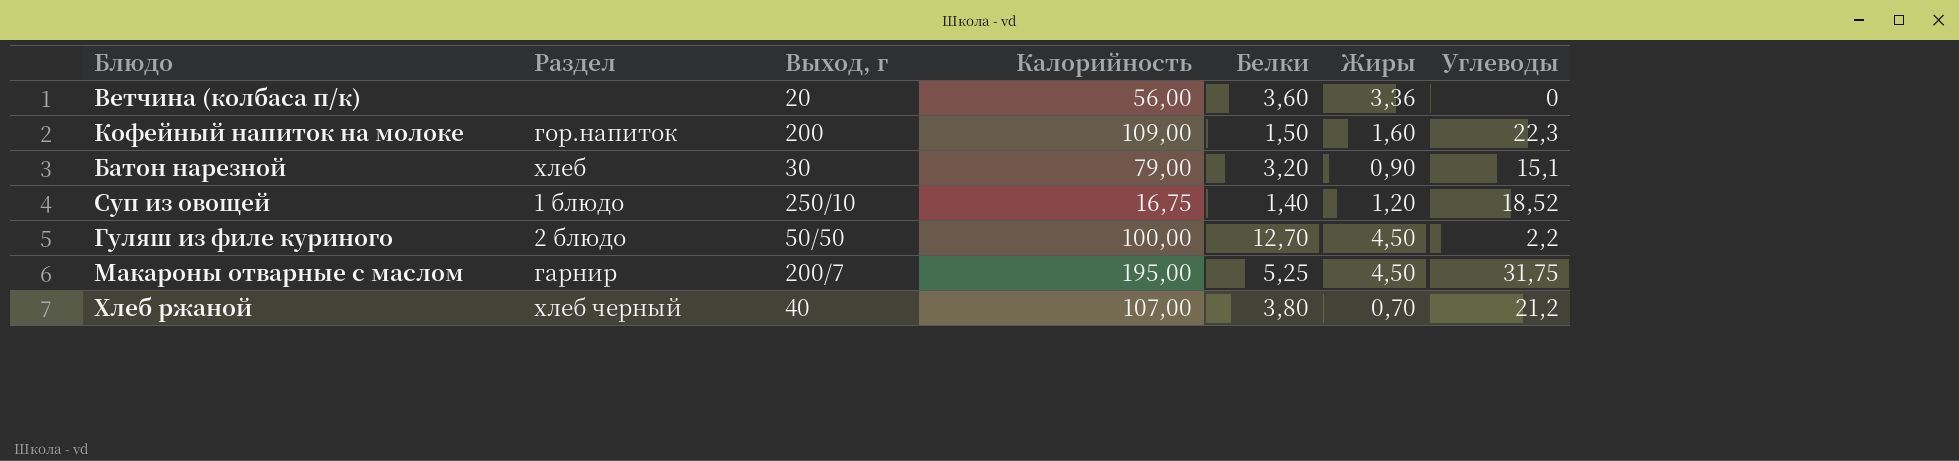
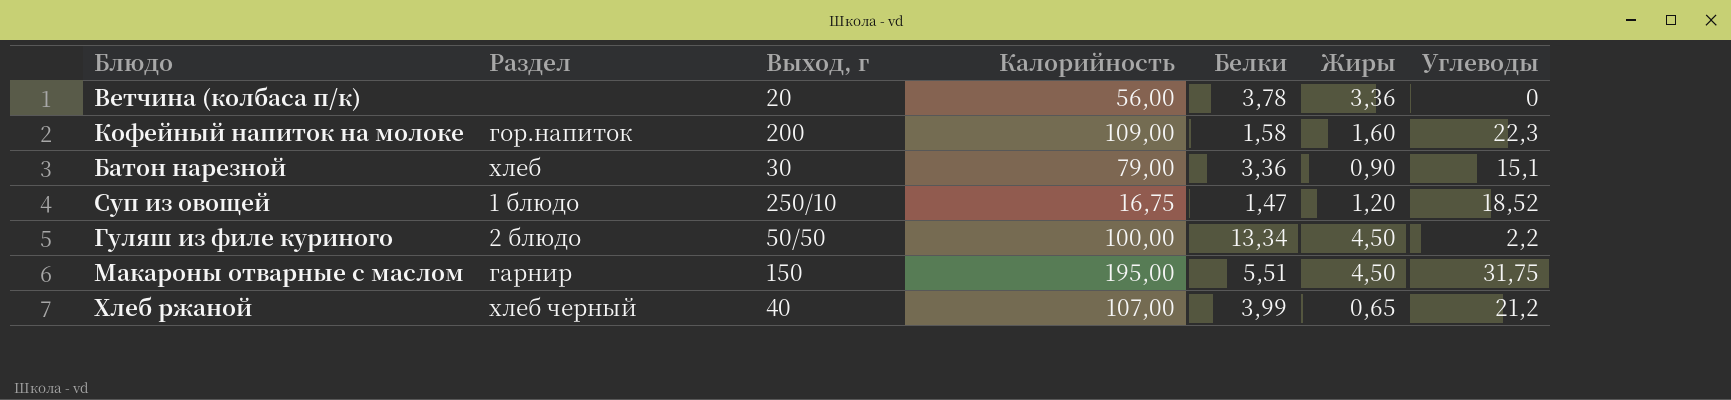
Ветчина (колбаса п/к) | Белки: 3,60 -> 3,78
Кофейный напиток на молоке | Белки: 1,50 -> 1,58
Батон нарезной | Белки: 3,20 -> 3,36
Суп из овощей | Белки: 1,40 -> 1,47
Гуляш из филе куриного | Белки: 12,70 -> 13,34
Макароны отварные с маслом | Выход, г: 200/7 -> 150
Макароны отварные с маслом | Белки: 5,25 -> 5,51
Хлеб ржаной | Белки: 3,80 -> 3,99
Хлеб ржаной | Жиры: 0,70 -> 0,65

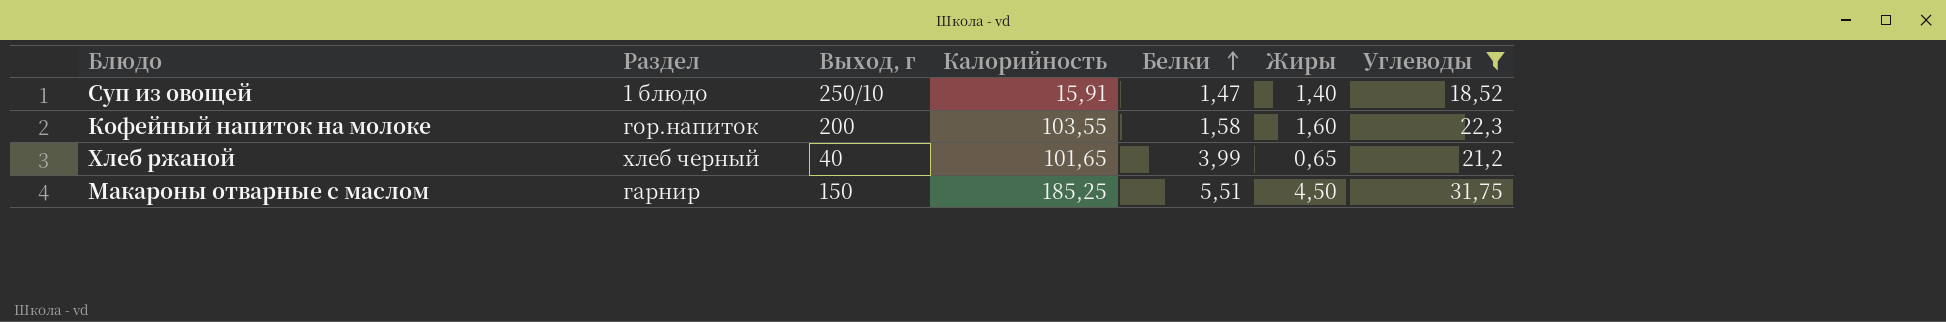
filter: none -> Углеводы >= 18,52
row order: none -> Белки ascending
Суп из овощей | Калорийность: 16,75 -> 15,91
Суп из овощей | Жиры: 1,20 -> 1,40
Кофейный напиток на молоке | Калорийность: 109,00 -> 103,55
Хлеб ржаной | Калорийность: 107,00 -> 101,65
Макароны отварные с маслом | Калорийность: 195,00 -> 185,25

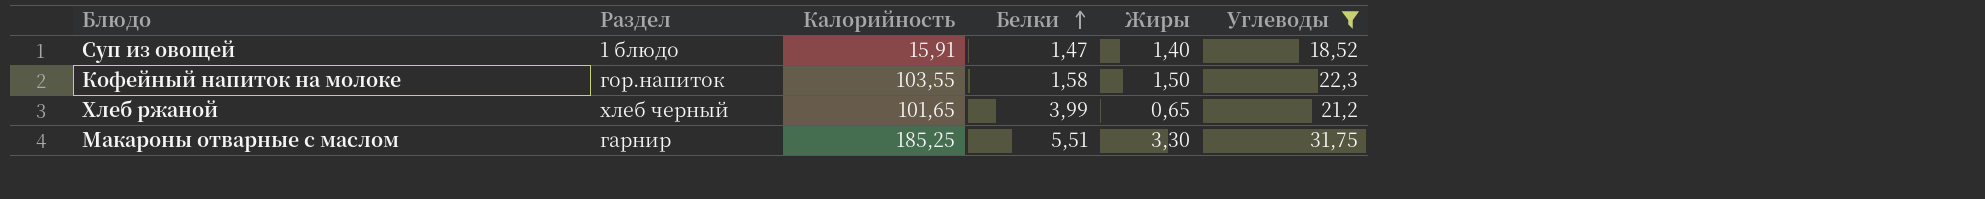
column Выход, г | position: 3 -> none
Кофейный напиток на молоке | Жиры: 1,60 -> 1,50
Макароны отварные с маслом | Жиры: 4,50 -> 3,30

